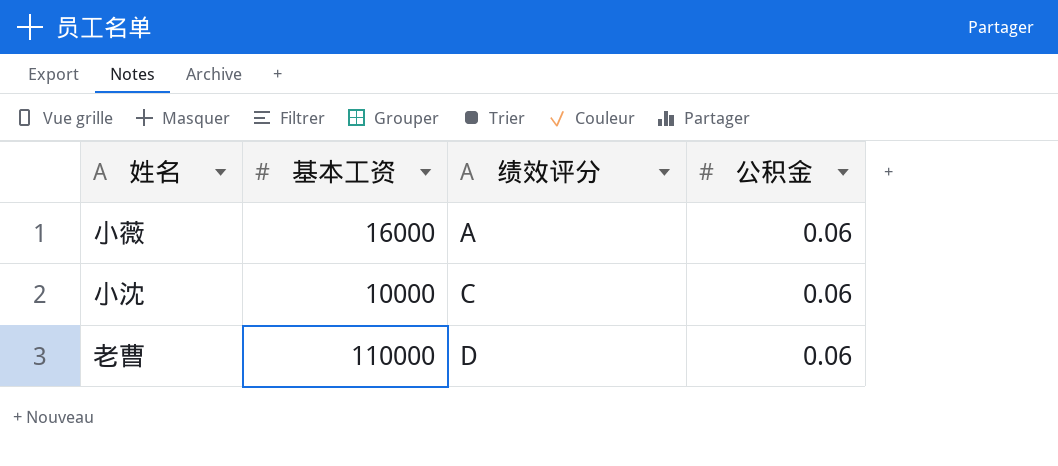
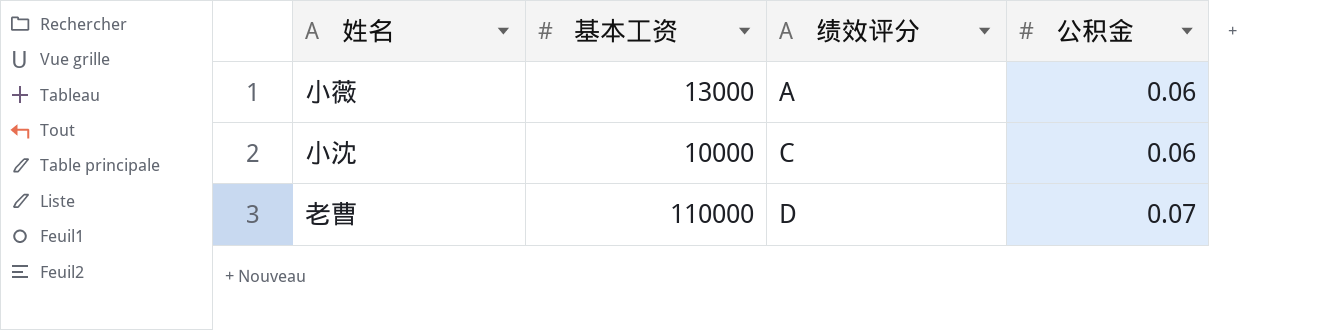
小薇 | 基本工资: 16000 -> 13000
老曹 | 公积金: 0.06 -> 0.07

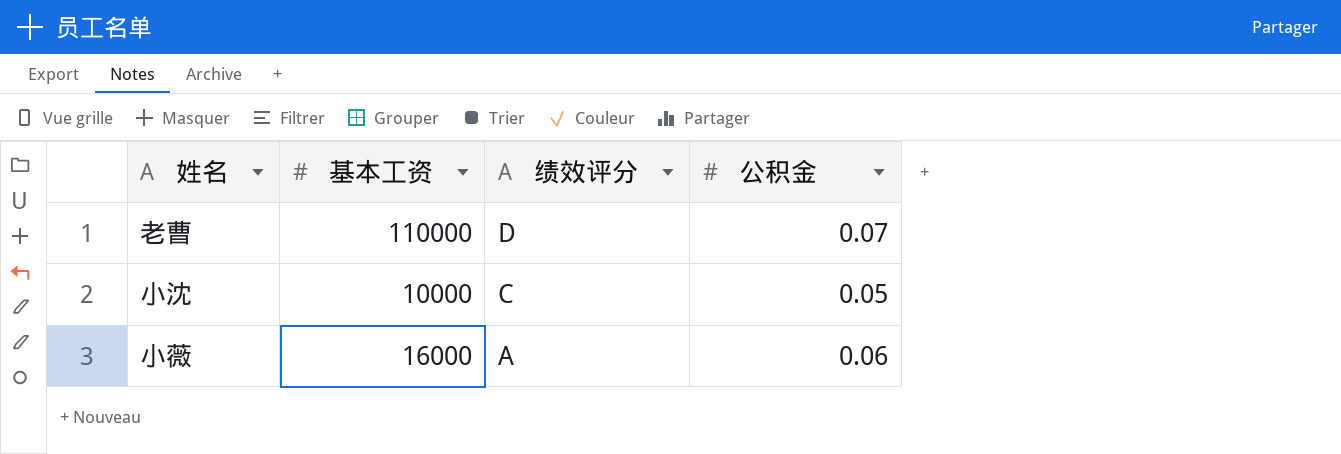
row order: 绩效评分 ascending -> 绩效评分 descending
小沈 | 公积金: 0.06 -> 0.05
小薇 | 基本工资: 13000 -> 16000

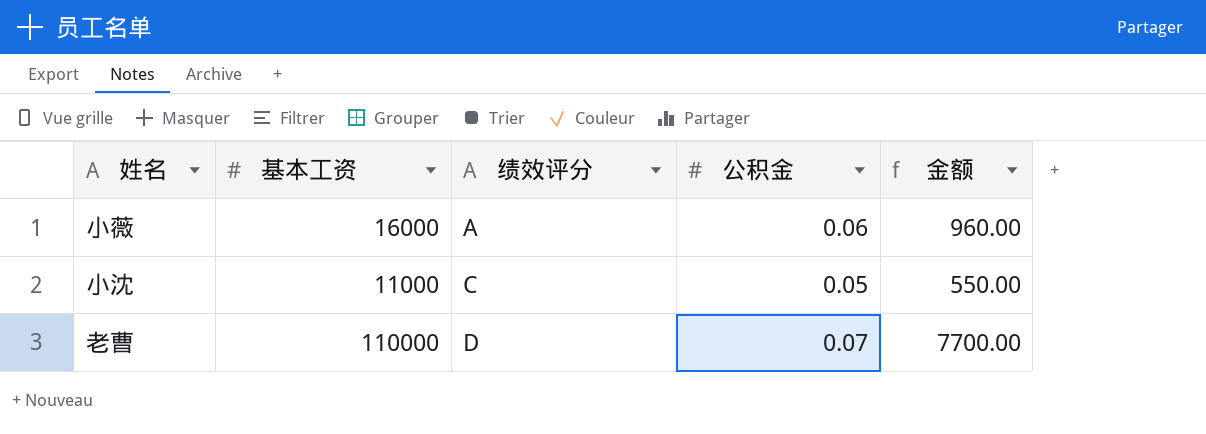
row order: 绩效评分 descending -> 绩效评分 ascending
column 金额 | formula: none -> [基本工资] * [公积金]
小沈 | 基本工资: 10000 -> 11000

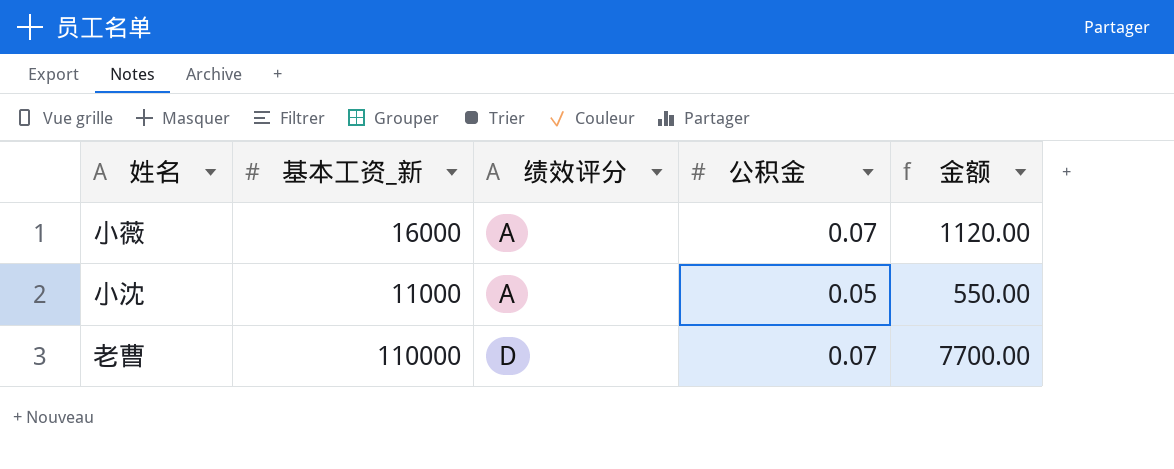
column name: 基本工资 -> 基本工资_新
小薇 | 公积金: 0.06 -> 0.07
小薇 | 金额: 960.00 -> 1120.00
小沈 | 绩效评分: C -> A

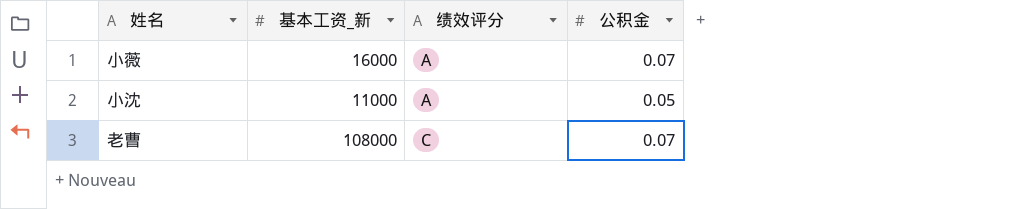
column 金额 | formula: [基本工资_新] * [公积金] -> none
老曹 | 基本工资_新: 110000 -> 108000
老曹 | 绩效评分: D -> C

